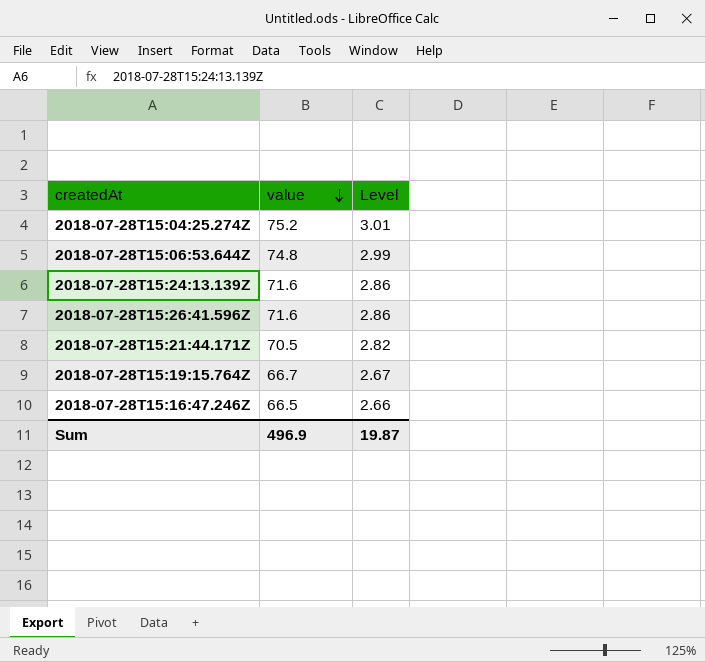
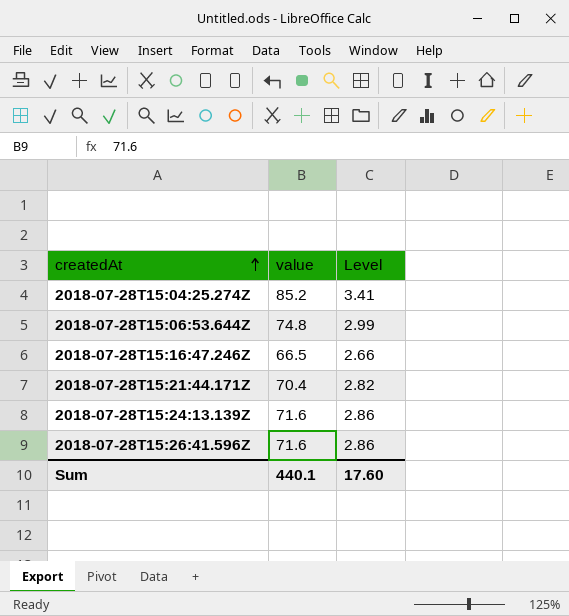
row order: value descending -> createdAt ascending
row 2018-07-28T15:19:15.764Z: 66.7 | 2.67 -> none
2018-07-28T15:04:25.274Z | value: 75.2 -> 85.2
2018-07-28T15:04:25.274Z | Level: 3.01 -> 3.41
2018-07-28T15:21:44.171Z | value: 70.5 -> 70.4
Sum | value: 496.9 -> 440.1
Sum | Level: 19.87 -> 17.60

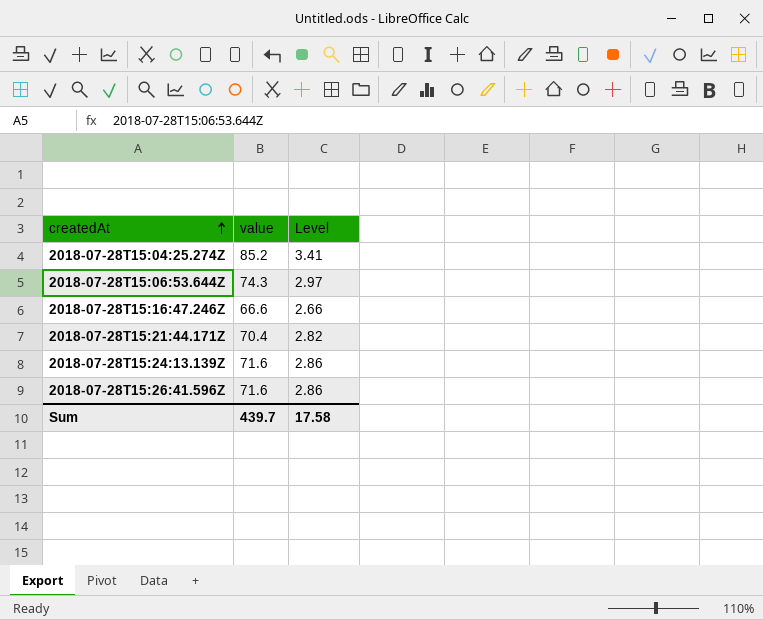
2018-07-28T15:06:53.644Z | value: 74.8 -> 74.3
2018-07-28T15:06:53.644Z | Level: 2.99 -> 2.97
2018-07-28T15:16:47.246Z | value: 66.5 -> 66.6
Sum | value: 440.1 -> 439.7
Sum | Level: 17.60 -> 17.58

